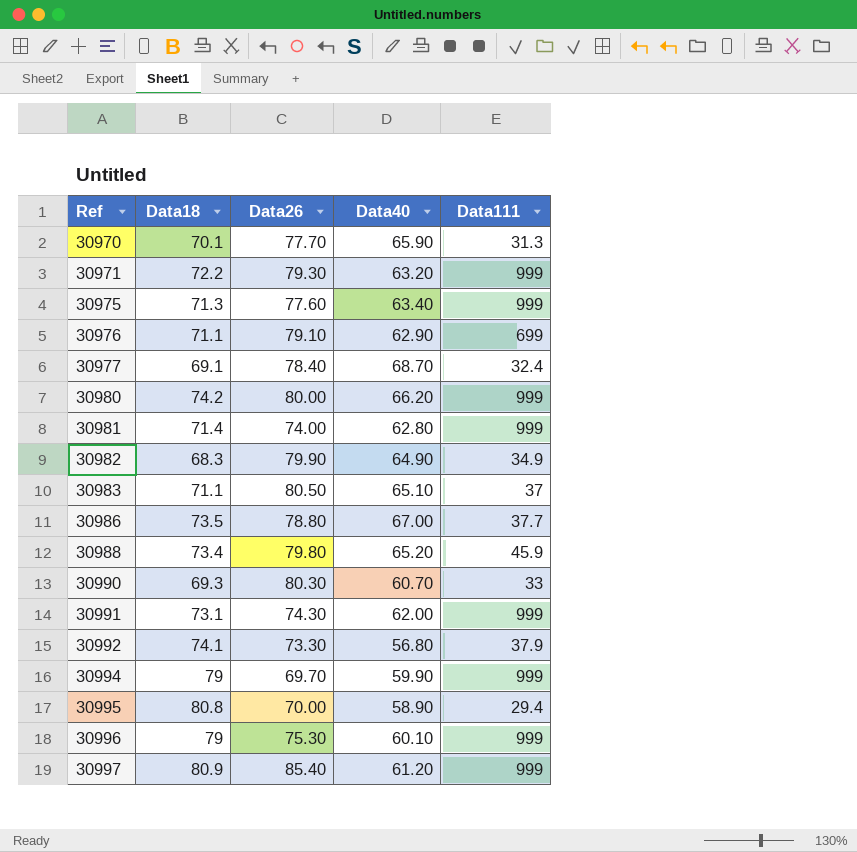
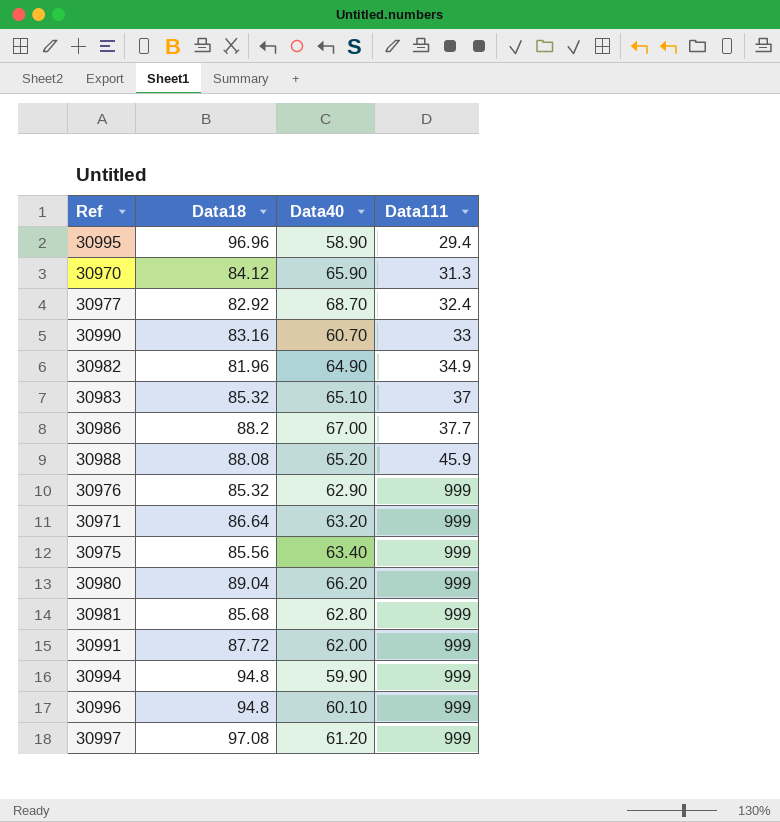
row order: Ref ascending -> Data111 ascending
column Data26 | position: 3 -> none
row 30992: 74.1 | 73.30 | 56.80 | 37.9 -> none
30995 | Data18: 80.8 -> 96.96
30970 | Data18: 70.1 -> 84.12
30977 | Data18: 69.1 -> 82.92
30990 | Data18: 69.3 -> 83.16
30982 | Data18: 68.3 -> 81.96
30983 | Data18: 71.1 -> 85.32
30986 | Data18: 73.5 -> 88.2
30988 | Data18: 73.4 -> 88.08
30976 | Data18: 71.1 -> 85.32
30976 | Data111: 699 -> 999
30971 | Data18: 72.2 -> 86.64
30975 | Data18: 71.3 -> 85.56
30980 | Data18: 74.2 -> 89.04
30981 | Data18: 71.4 -> 85.68
30991 | Data18: 73.1 -> 87.72
30994 | Data18: 79 -> 94.8
30996 | Data18: 79 -> 94.8
30997 | Data18: 80.9 -> 97.08

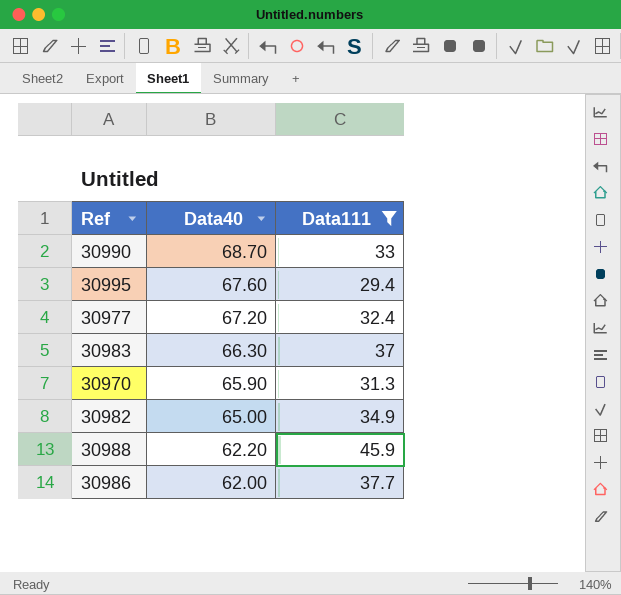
filter: none -> Data111 != 999
row order: Data111 ascending -> Data40 descending
column Data18 | position: 2 -> none
30990 | Data40: 60.70 -> 68.70
30995 | Data40: 58.90 -> 67.60
30977 | Data40: 68.70 -> 67.20
30983 | Data40: 65.10 -> 66.30
30982 | Data40: 64.90 -> 65.00
30988 | Data40: 65.20 -> 62.20
30986 | Data40: 67.00 -> 62.00

